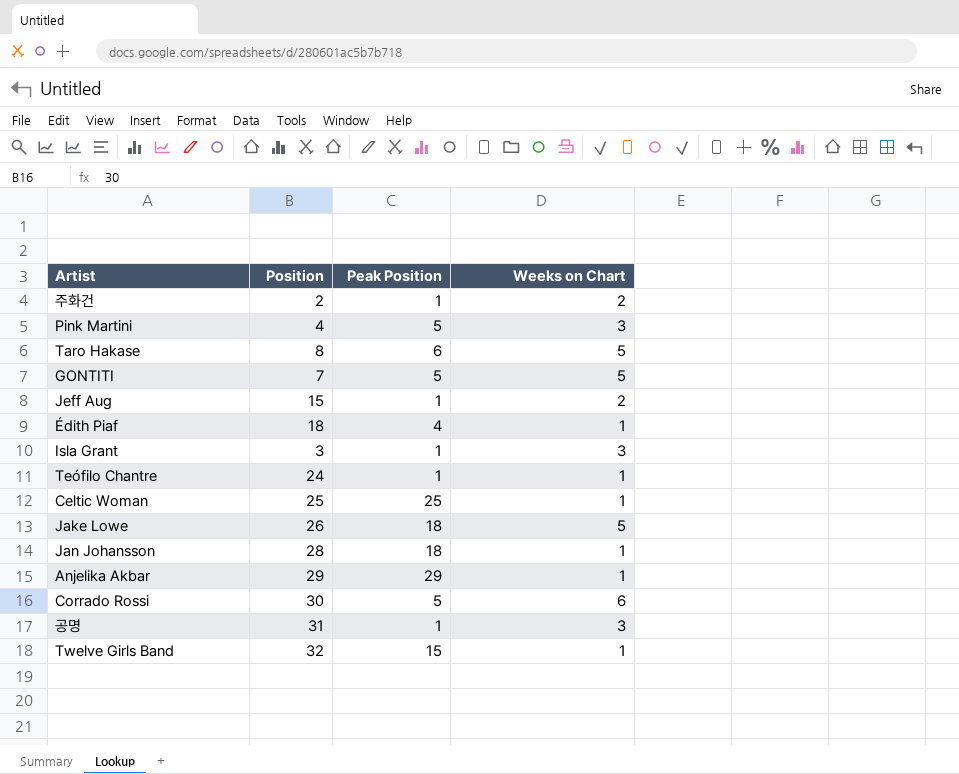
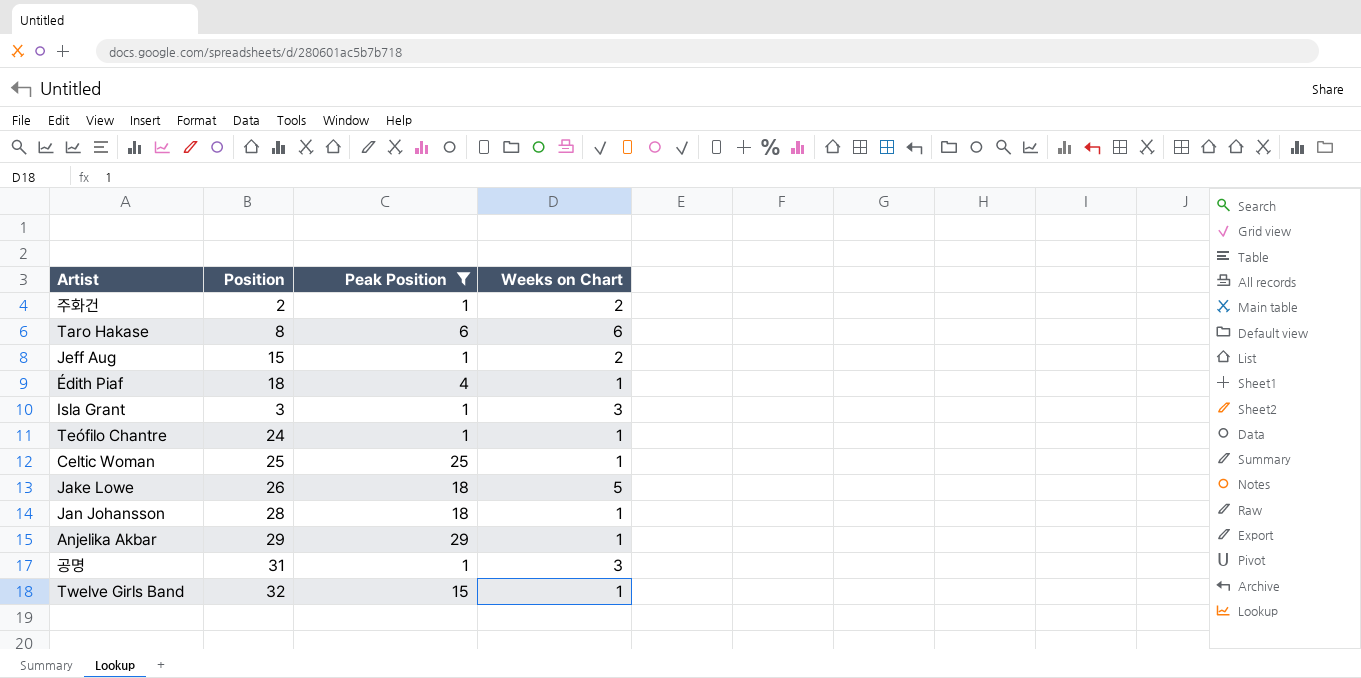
filter: none -> Peak Position != 5
Taro Hakase | Weeks on Chart: 5 -> 6

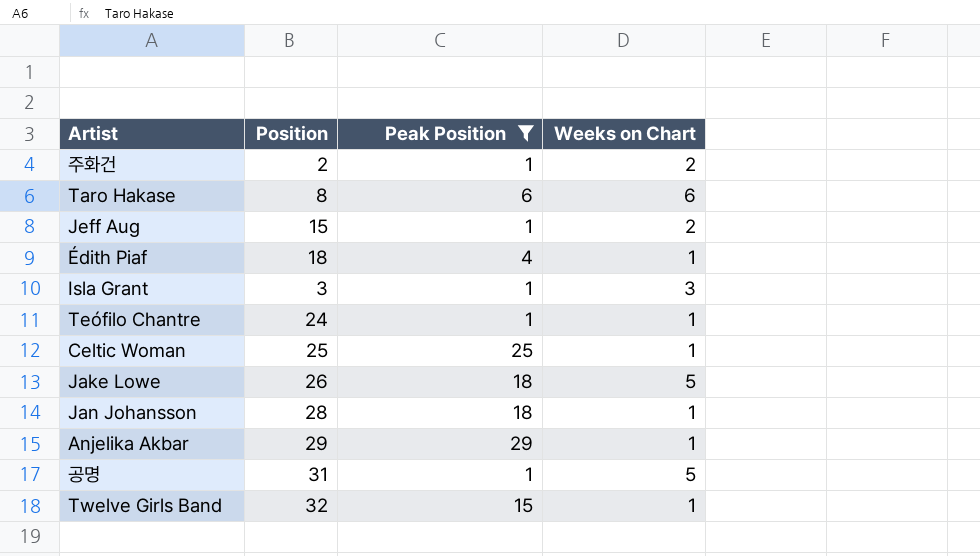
공명 | Weeks on Chart: 3 -> 5

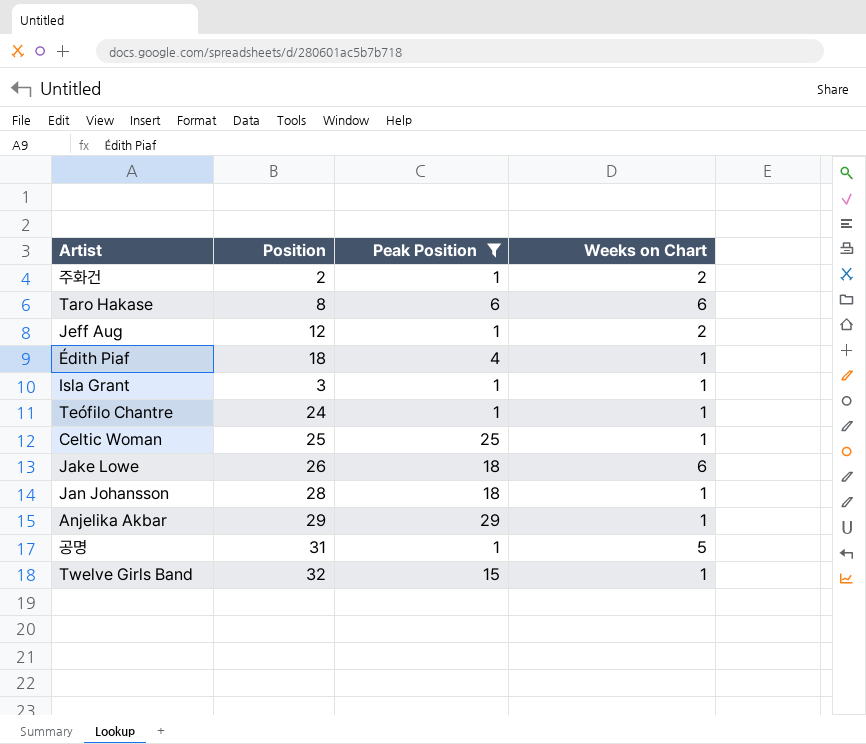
Jeff Aug | Position: 15 -> 12
Isla Grant | Weeks on Chart: 3 -> 1
Jake Lowe | Weeks on Chart: 5 -> 6

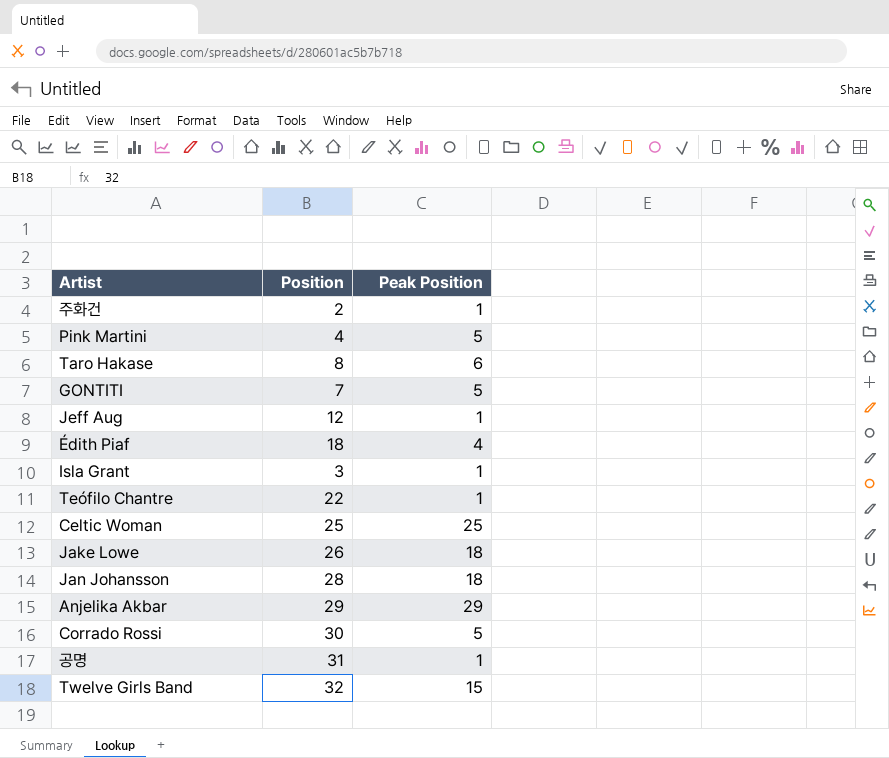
filter: Peak Position != 5 -> none
column Weeks on Chart | position: 4 -> none
Teófilo Chantre | Position: 24 -> 22

